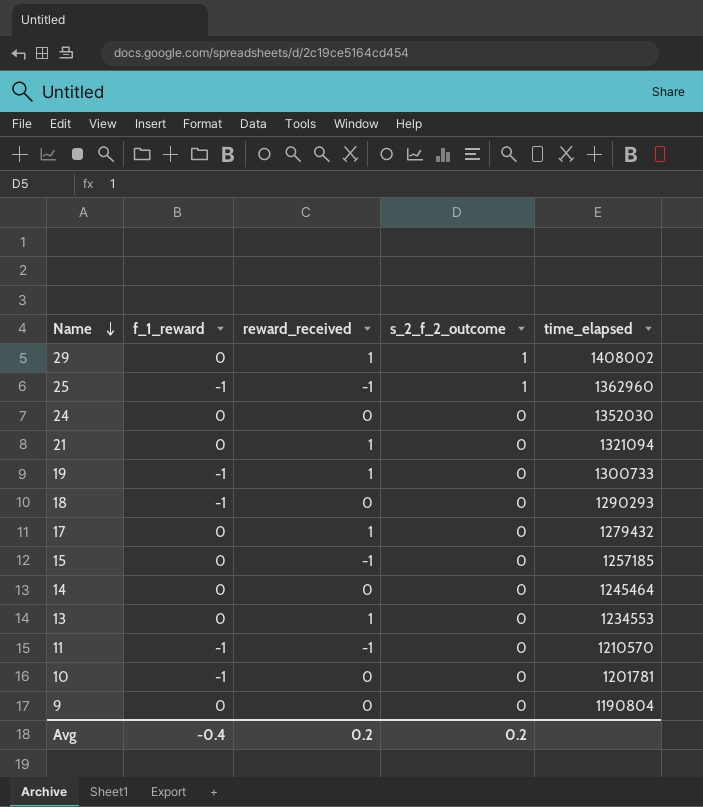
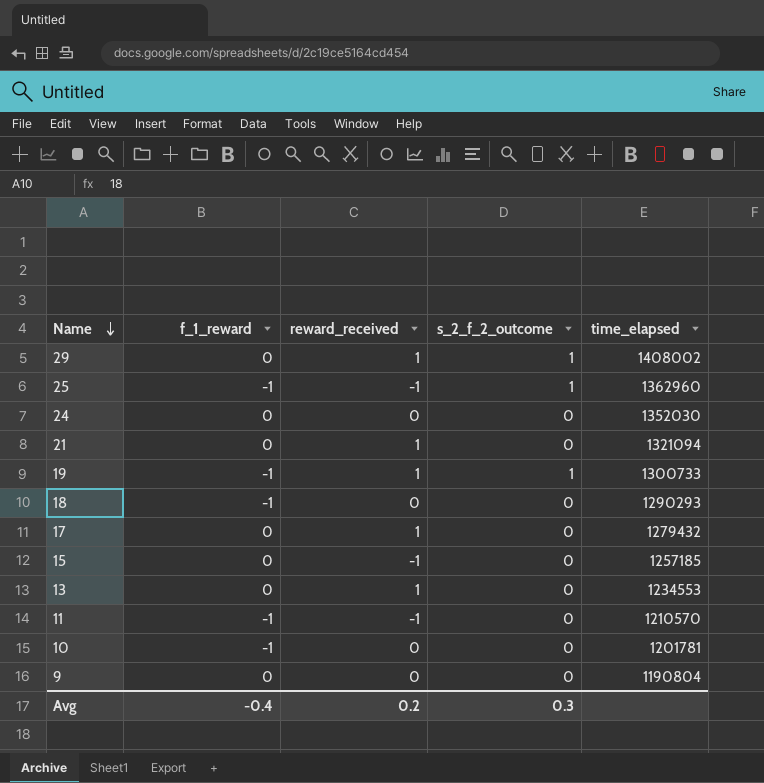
row 14: 0 | 0 | 0 | 1245464 -> none
19 | s_2_f_2_outcome: 0 -> 1
Avg | s_2_f_2_outcome: 0.2 -> 0.3

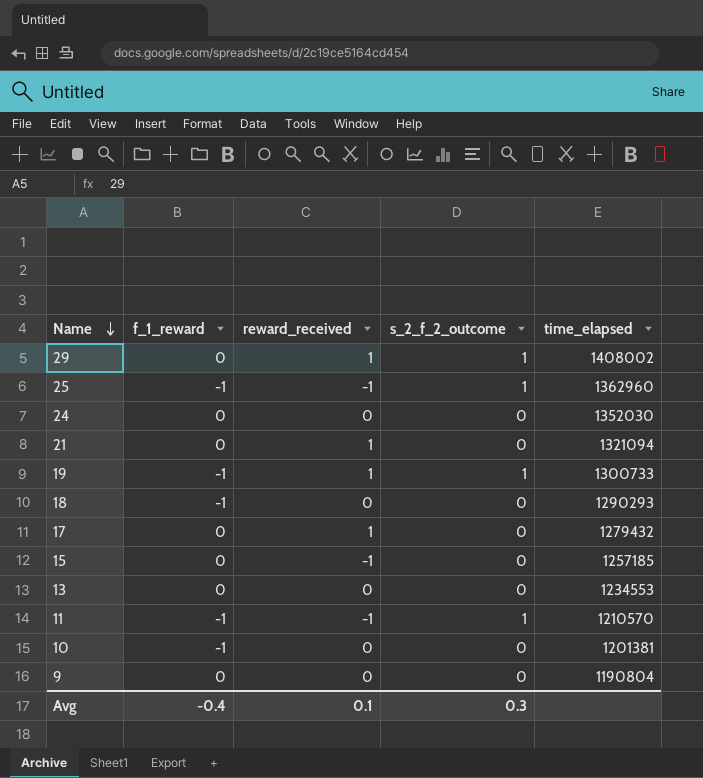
13 | reward_received: 1 -> 0
11 | s_2_f_2_outcome: 0 -> 1
10 | time_elapsed: 1201781 -> 1201381
Avg | reward_received: 0.2 -> 0.1

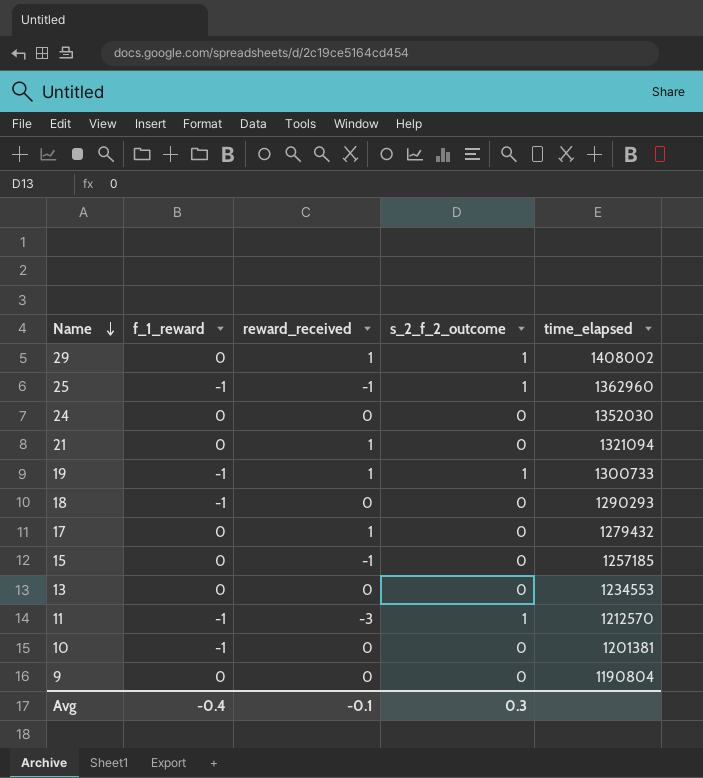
11 | reward_received: -1 -> -3
11 | time_elapsed: 1210570 -> 1212570
Avg | reward_received: 0.1 -> -0.1

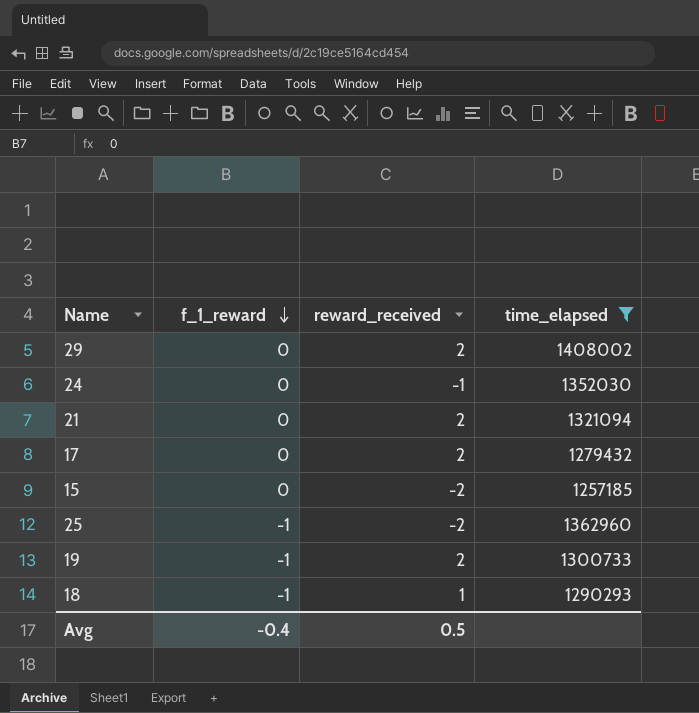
filter: none -> time_elapsed >= 1257185
row order: Name descending -> f_1_reward descending
column s_2_f_2_outcome | position: 4 -> none
29 | reward_received: 1 -> 2
24 | reward_received: 0 -> -1
21 | reward_received: 1 -> 2
17 | reward_received: 1 -> 2
15 | reward_received: -1 -> -2
25 | reward_received: -1 -> -2
19 | reward_received: 1 -> 2
18 | reward_received: 0 -> 1
Avg | reward_received: -0.1 -> 0.5

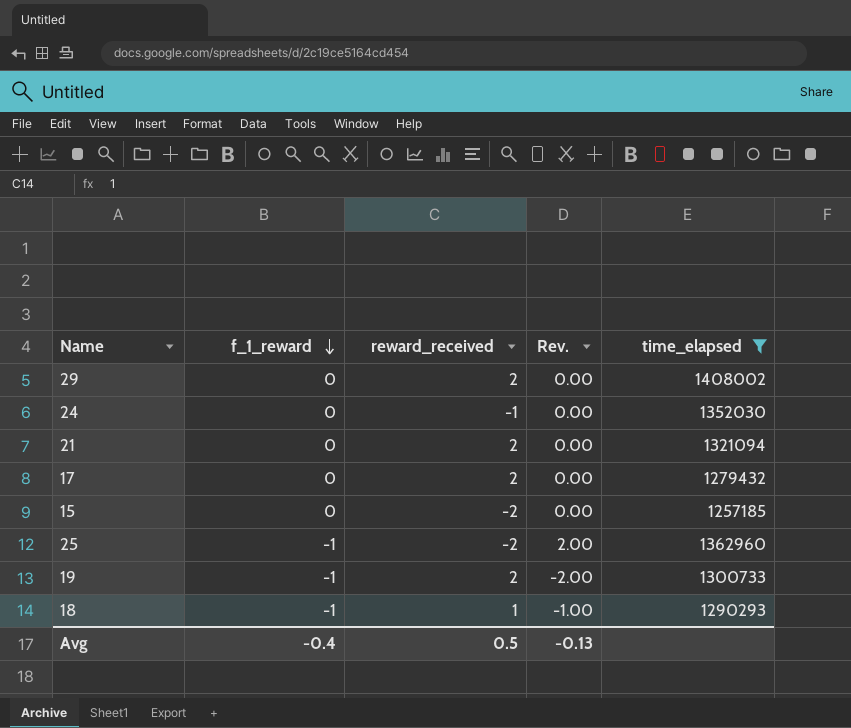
column Rev. | formula: none -> [f_1_reward] * [reward_received]

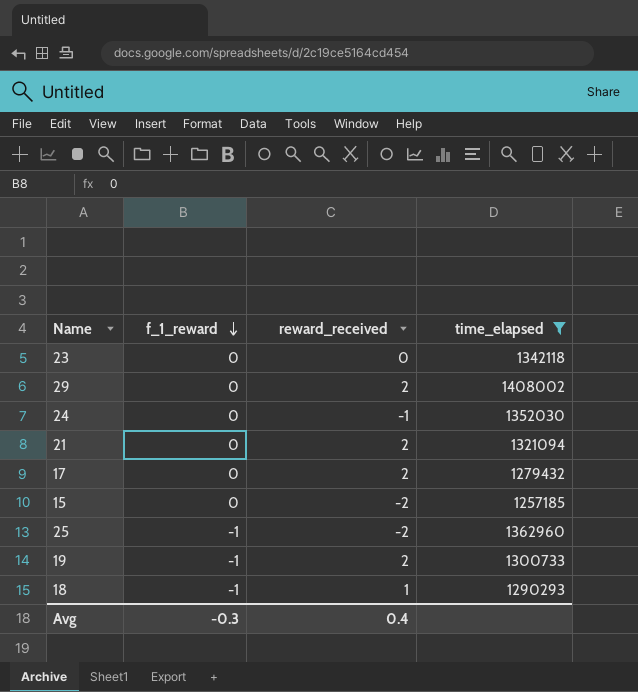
column Rev. | formula: [f_1_reward] * [reward_received] -> none
row 23: none -> 0 | 0 | 1342118
Avg | f_1_reward: -0.4 -> -0.3
Avg | reward_received: 0.5 -> 0.4

